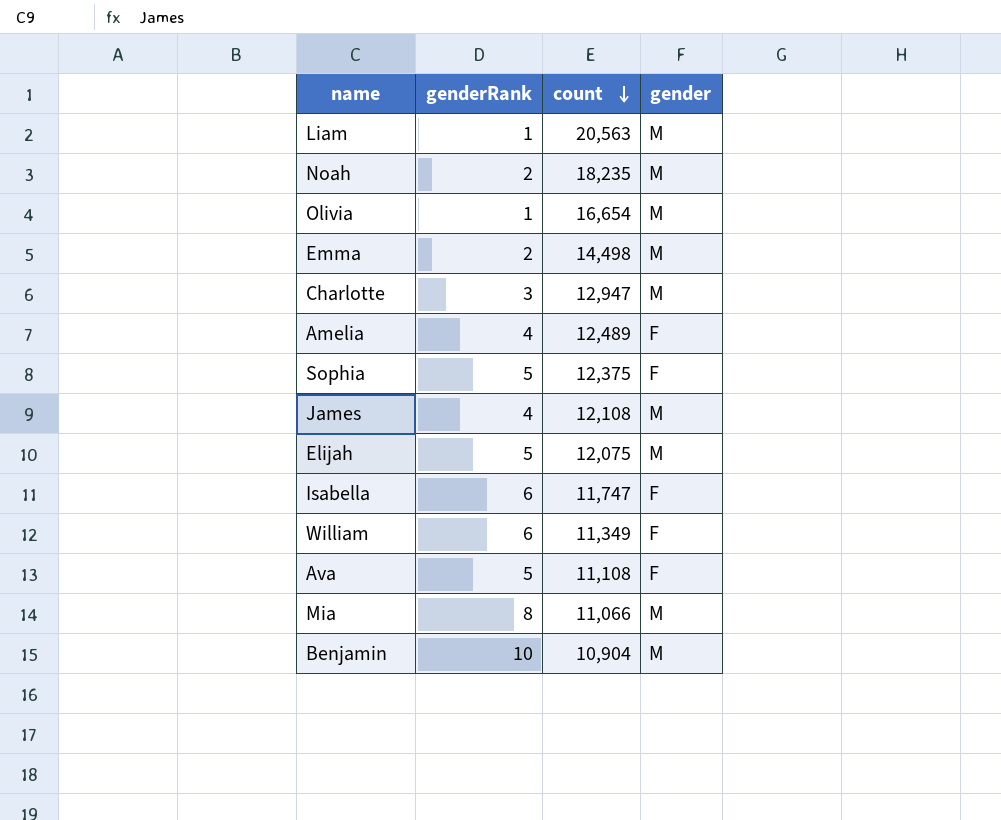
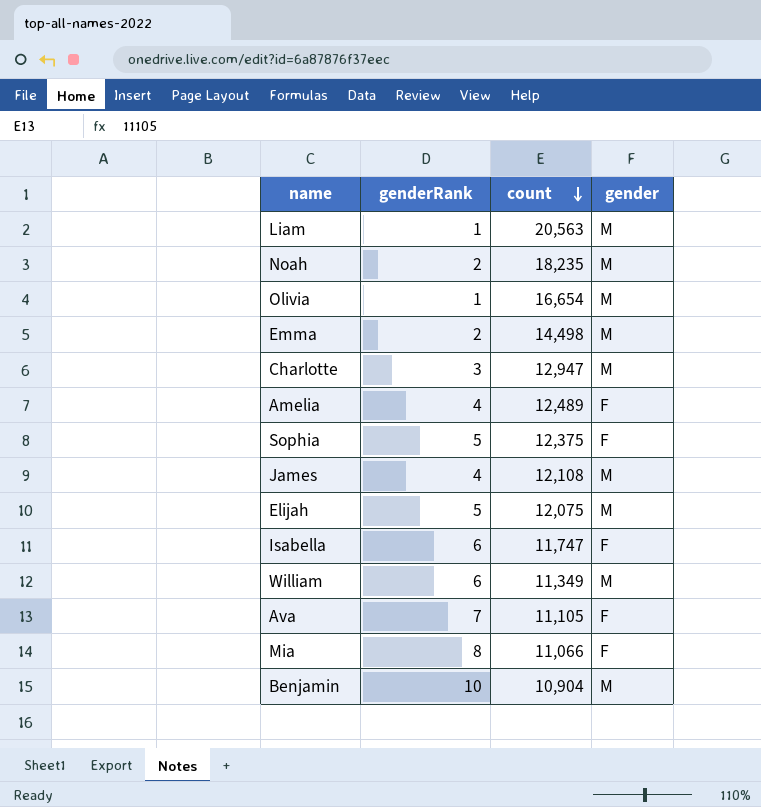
William | gender: F -> M
Ava | genderRank: 5 -> 7
Ava | count: 11,108 -> 11,105
Mia | gender: M -> F

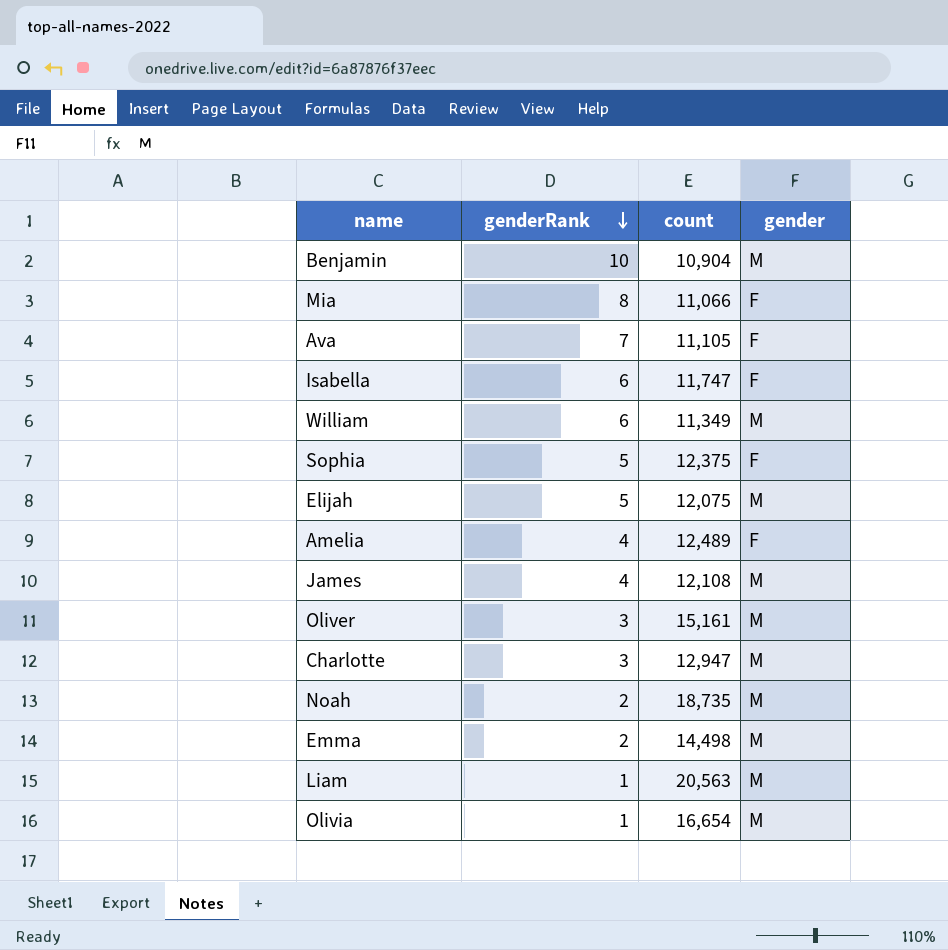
row order: count descending -> genderRank descending
row Oliver: none -> 3 | 15,161 | M
Noah | count: 18,235 -> 18,735

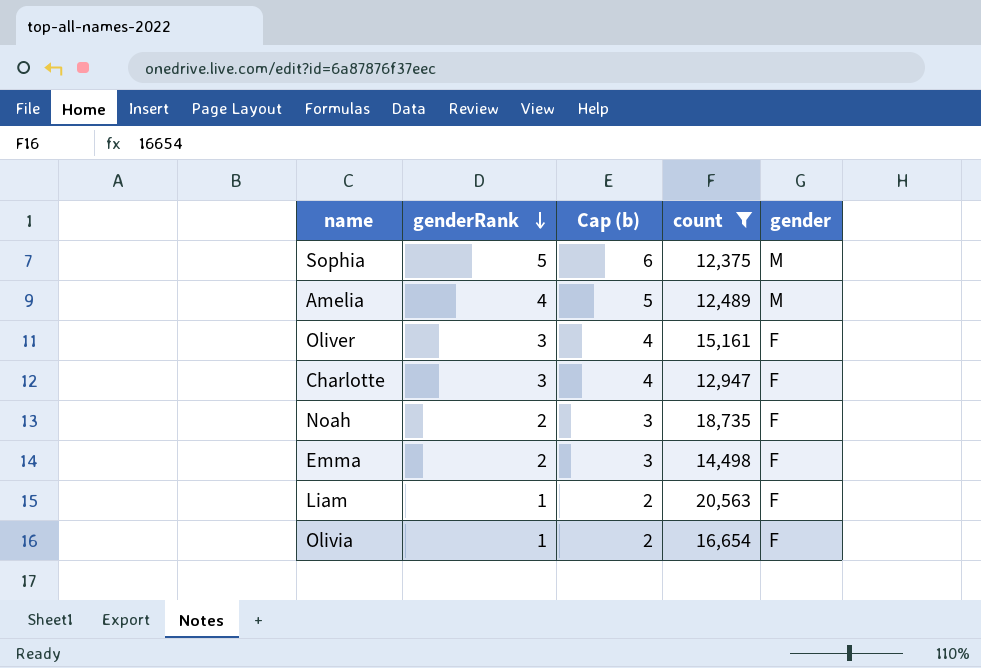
filter: none -> count >= 12,375
column Cap (b) | formula: none -> [genderRank] + 1
Sophia | gender: F -> M
Amelia | gender: F -> M
Oliver | gender: M -> F
Charlotte | gender: M -> F
Noah | gender: M -> F
Emma | gender: M -> F
Liam | gender: M -> F
Olivia | gender: M -> F

